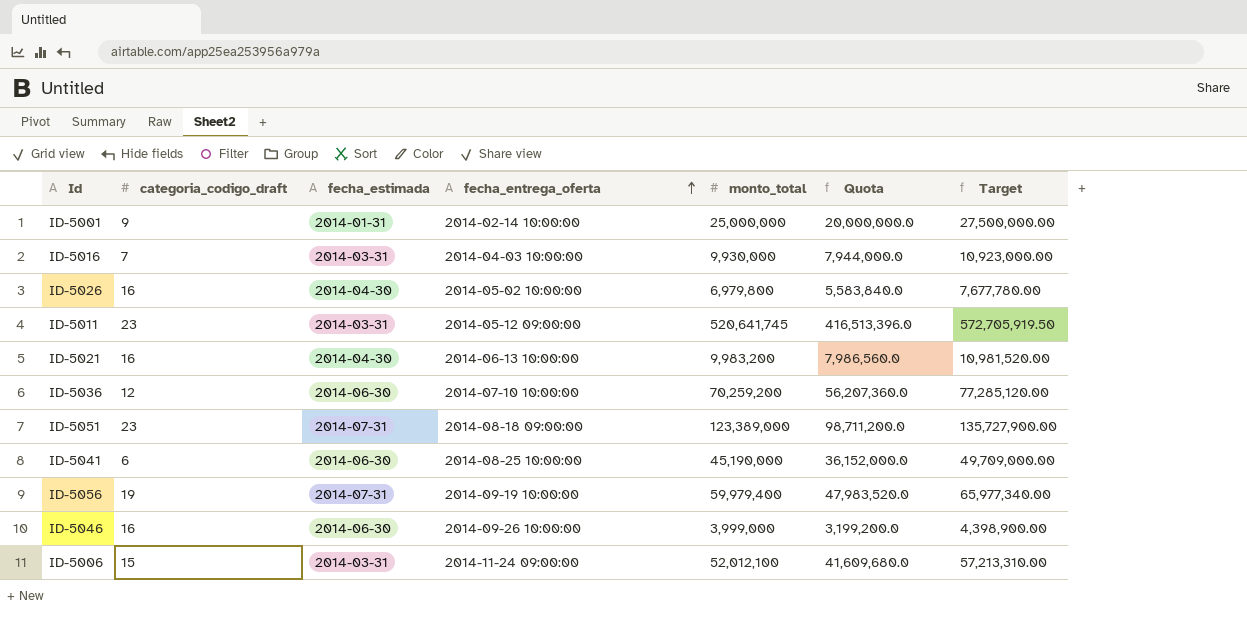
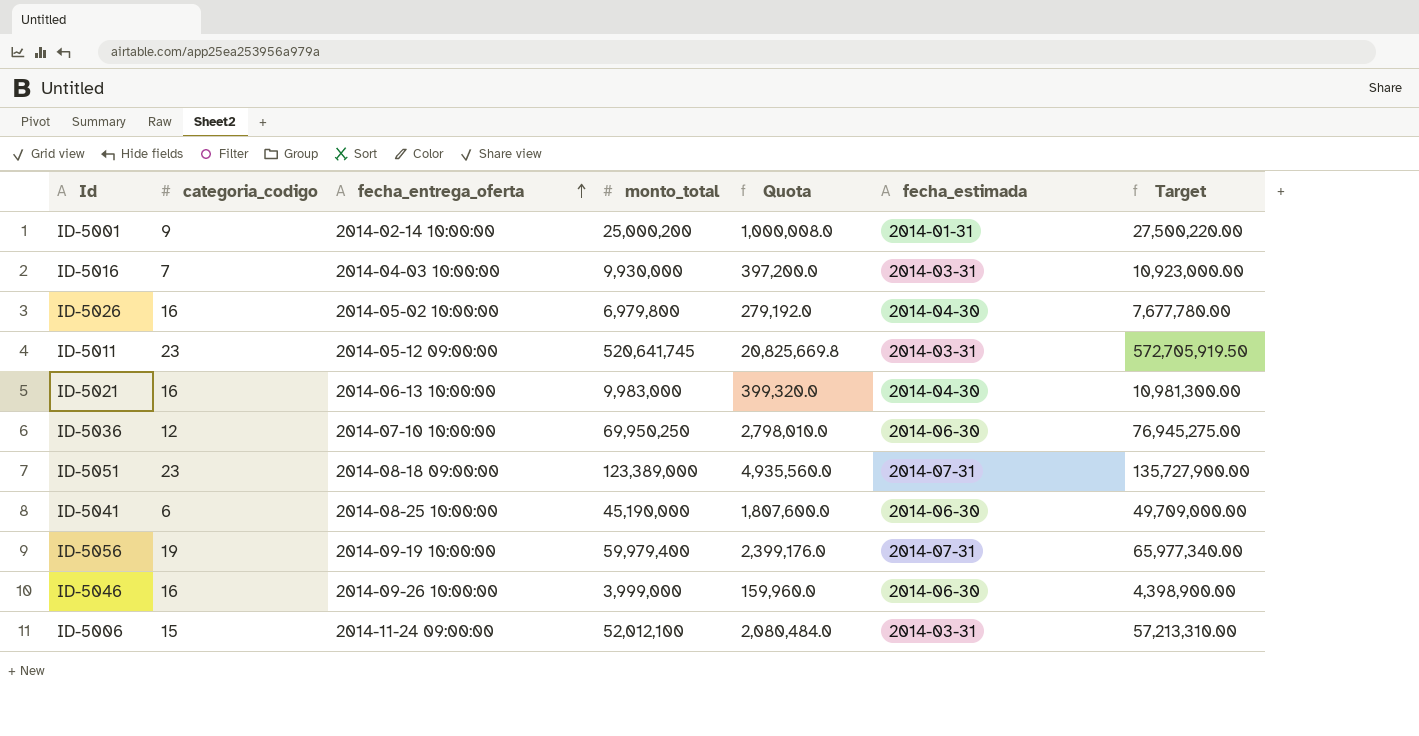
column name: categoria_codigo_draft -> categoria_codigo
column Quota | formula: [monto_total] * 0.8 -> [monto_total] * 0.04
column fecha_estimada | position: 3 -> 6
ID-5001 | monto_total: 25,000,000 -> 25,000,200
ID-5001 | Target: 27,500,000.00 -> 27,500,220.00
ID-5021 | monto_total: 9,983,200 -> 9,983,000
ID-5021 | Target: 10,981,520.00 -> 10,981,300.00
ID-5036 | monto_total: 70,259,200 -> 69,950,250
ID-5036 | Target: 77,285,120.00 -> 76,945,275.00

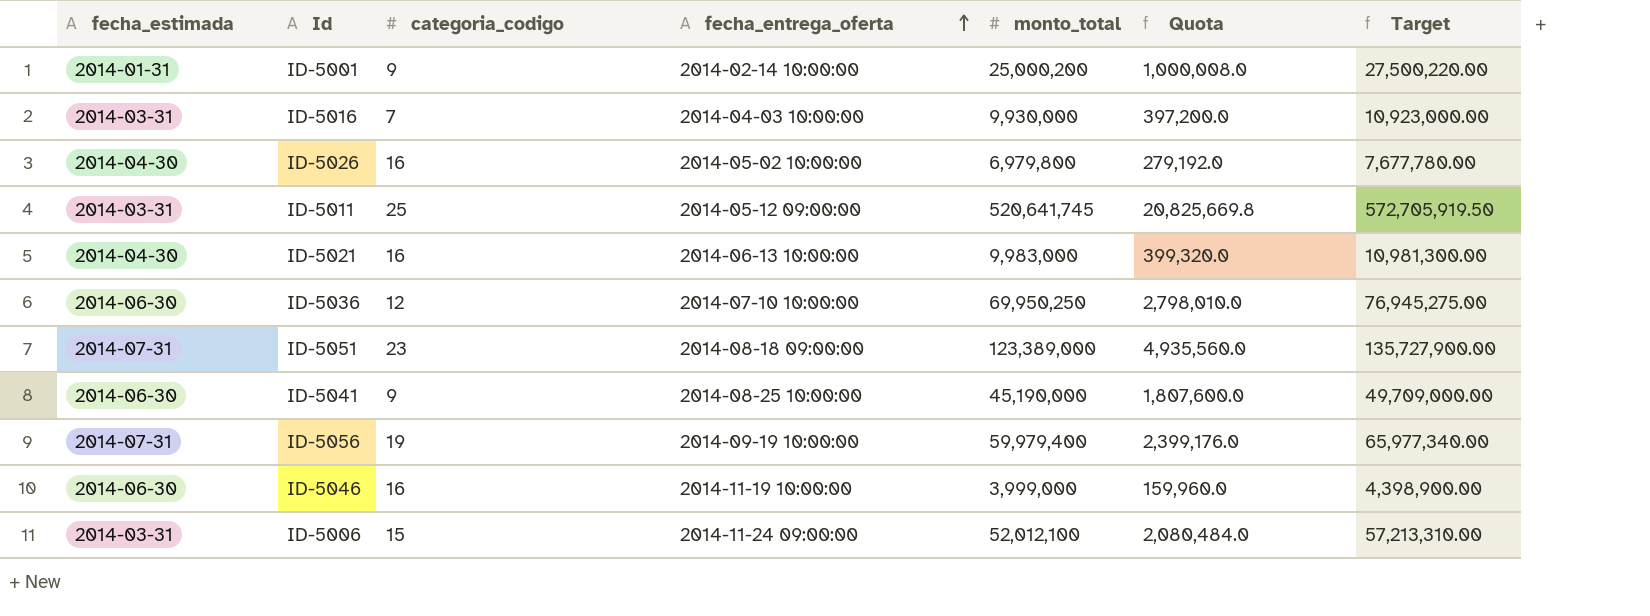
column fecha_estimada | position: 6 -> 1
ID-5011 | categoria_codigo: 23 -> 25
ID-5041 | categoria_codigo: 6 -> 9
ID-5046 | fecha_entrega_oferta: 2014-09-26 10:00:00 -> 2014-11-19 10:00:00

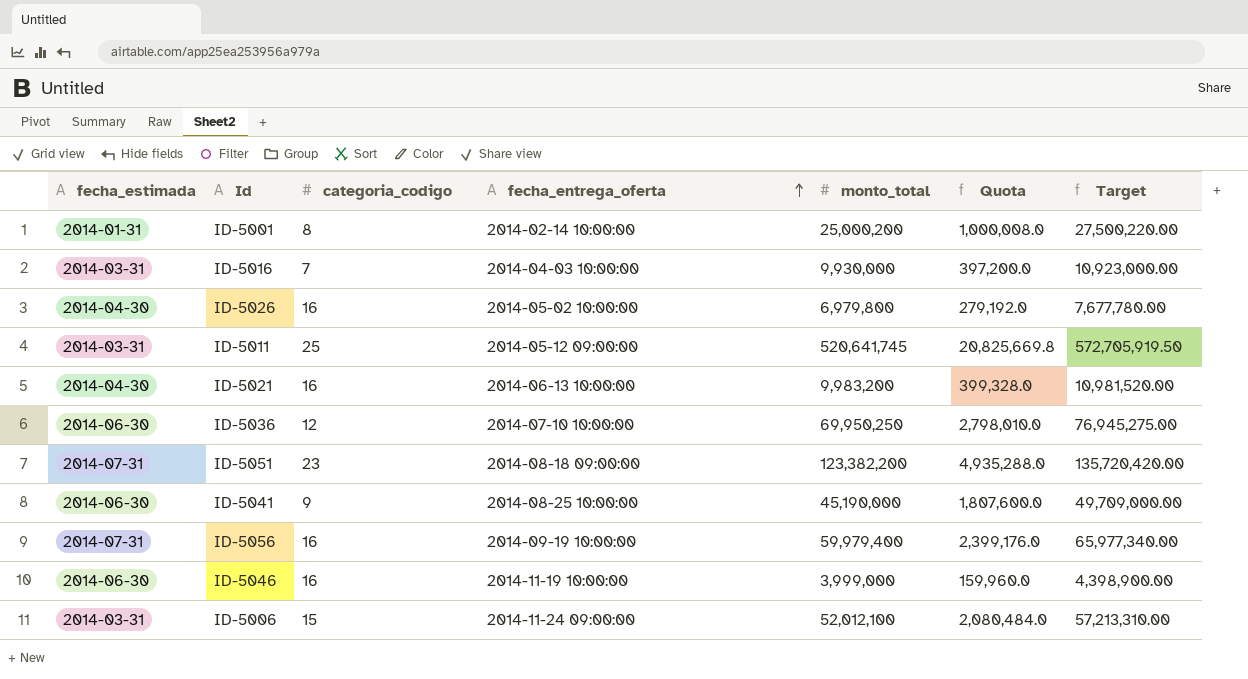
ID-5001 | categoria_codigo: 9 -> 8
ID-5021 | monto_total: 9,983,000 -> 9,983,200
ID-5021 | Quota: 399,320.0 -> 399,328.0
ID-5021 | Target: 10,981,300.00 -> 10,981,520.00
ID-5051 | monto_total: 123,389,000 -> 123,382,200
ID-5051 | Quota: 4,935,560.0 -> 4,935,288.0
ID-5051 | Target: 135,727,900.00 -> 135,720,420.00
ID-5056 | categoria_codigo: 19 -> 16

